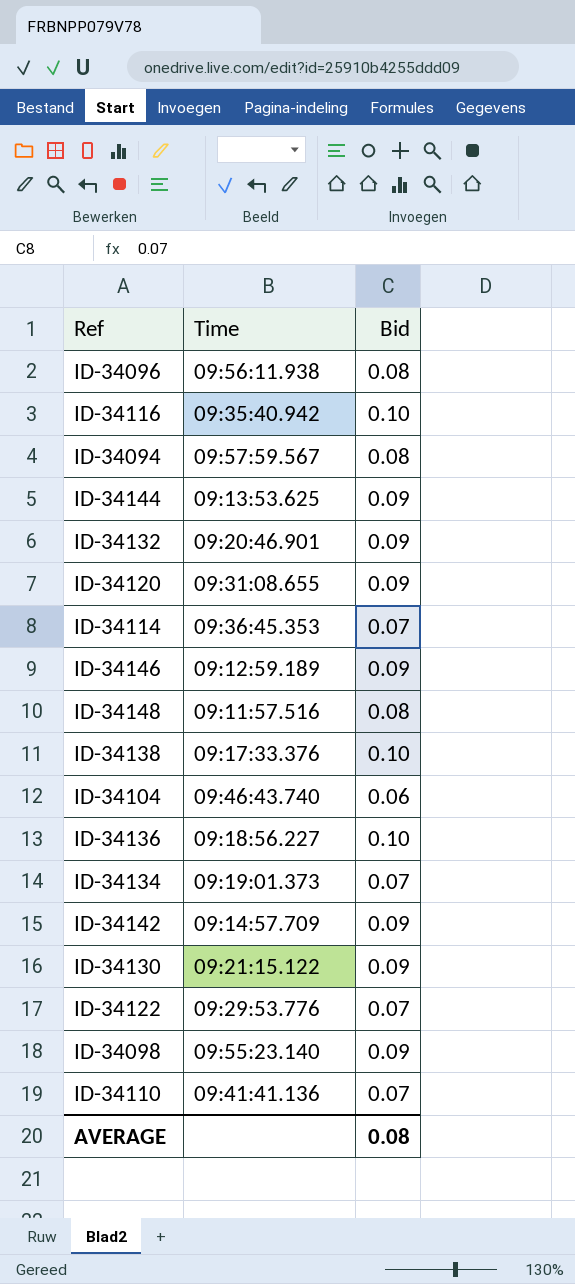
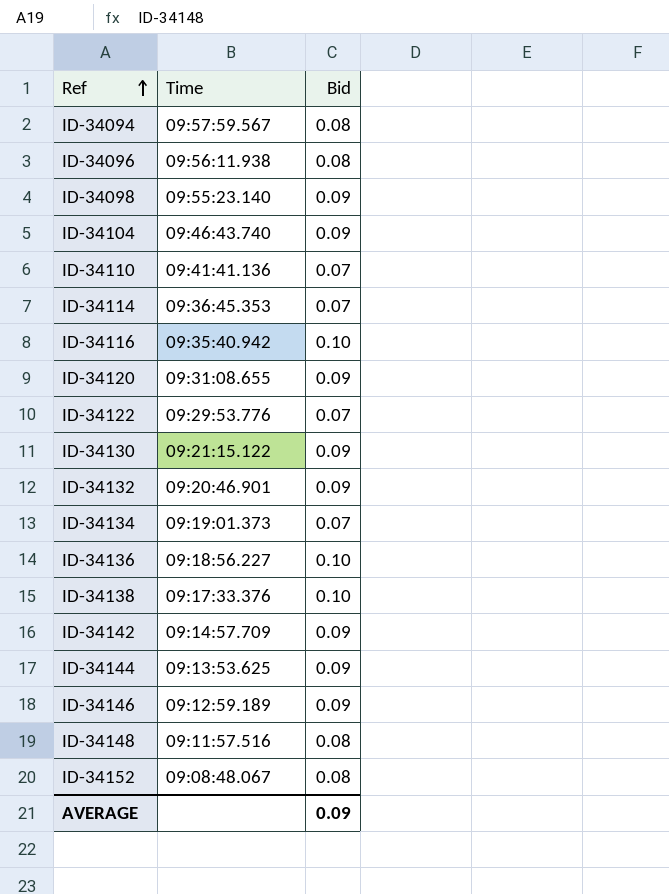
row order: none -> Ref ascending
ID-34104 | Bid: 0.06 -> 0.09
row ID-34152: none -> 09:08:48.067 | 0.08
AVERAGE | Bid: 0.08 -> 0.09

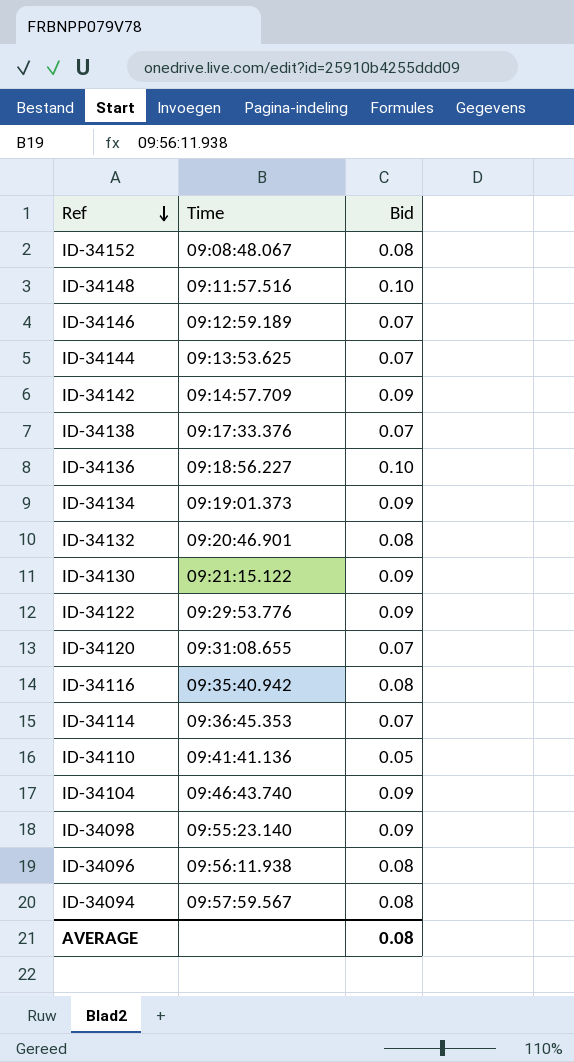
row order: Ref ascending -> Ref descending
ID-34148 | Bid: 0.08 -> 0.10
ID-34146 | Bid: 0.09 -> 0.07
ID-34144 | Bid: 0.09 -> 0.07
ID-34138 | Bid: 0.10 -> 0.07
ID-34134 | Bid: 0.07 -> 0.09
ID-34132 | Bid: 0.09 -> 0.08
ID-34122 | Bid: 0.07 -> 0.09
ID-34120 | Bid: 0.09 -> 0.07
ID-34116 | Bid: 0.10 -> 0.08
ID-34110 | Bid: 0.07 -> 0.05
AVERAGE | Bid: 0.09 -> 0.08

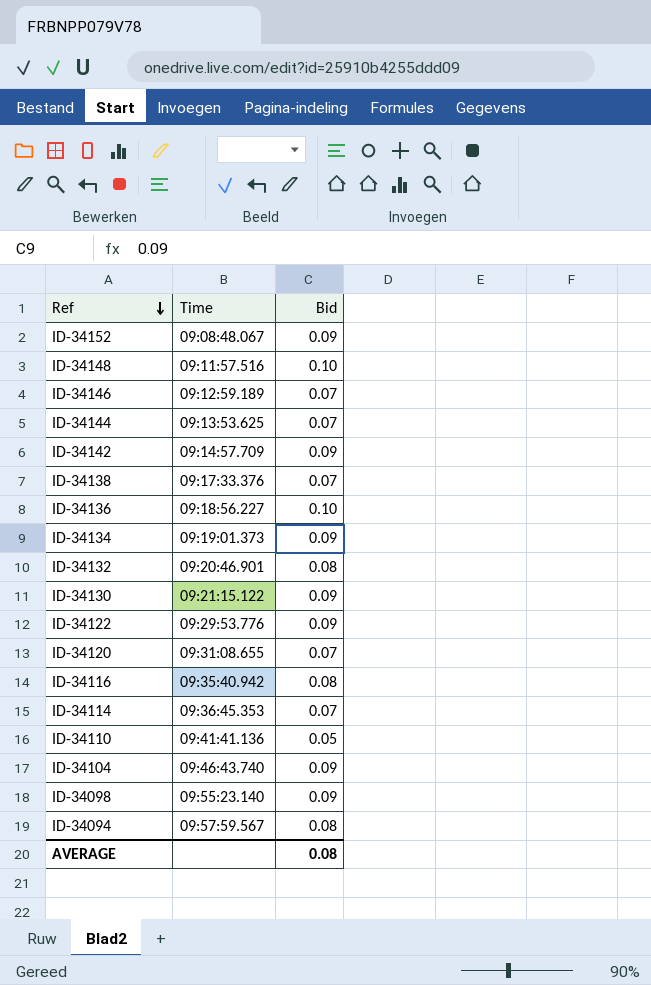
row ID-34096: 09:56:11.938 | 0.08 -> none
ID-34152 | Bid: 0.08 -> 0.09

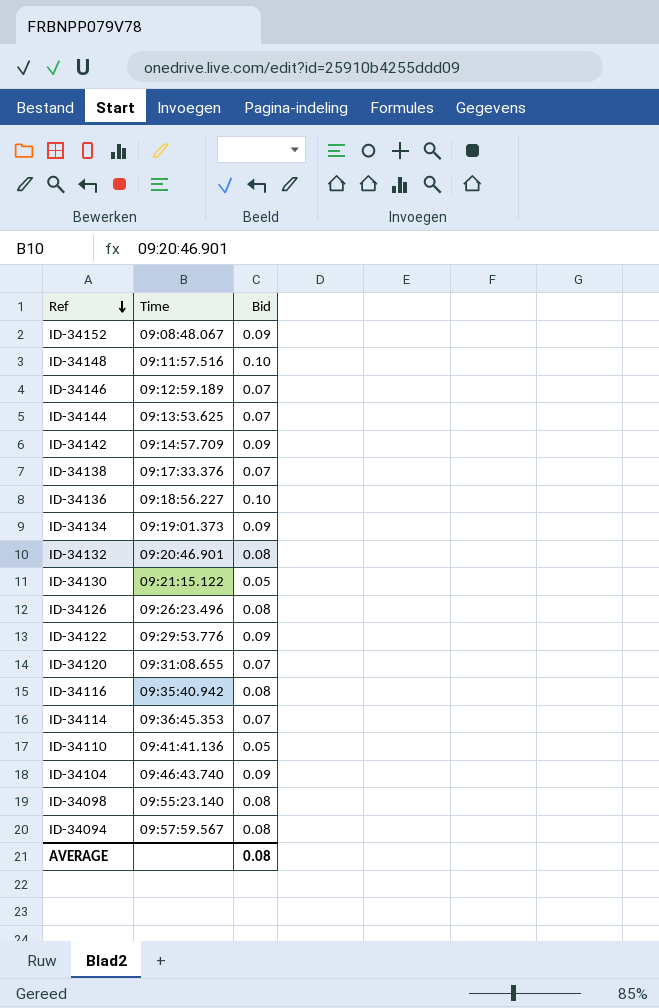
ID-34130 | Bid: 0.09 -> 0.05
row ID-34126: none -> 09:26:23.496 | 0.08
ID-34098 | Bid: 0.09 -> 0.08

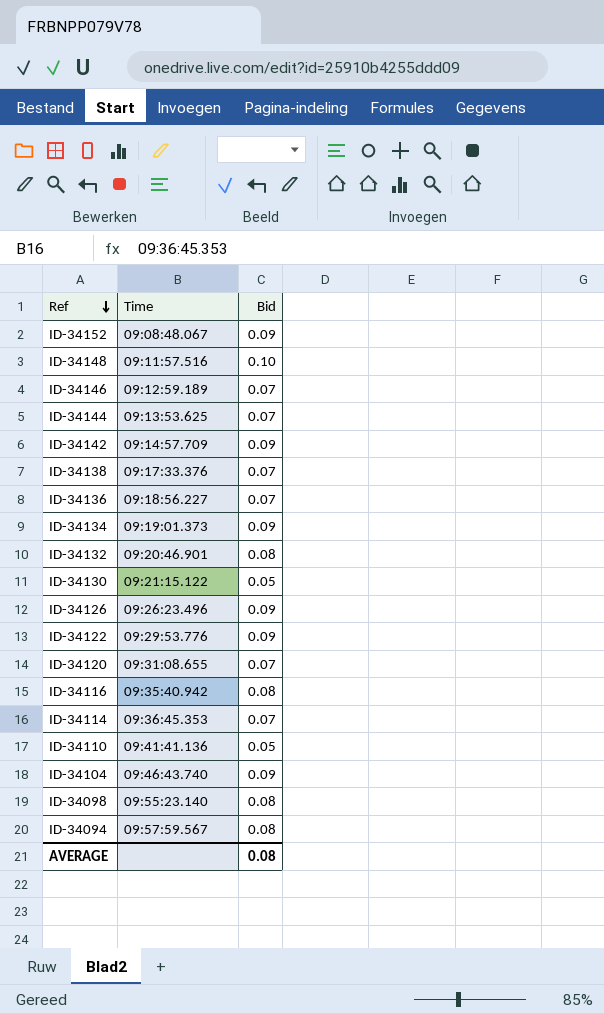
ID-34136 | Bid: 0.10 -> 0.07
ID-34126 | Bid: 0.08 -> 0.09

